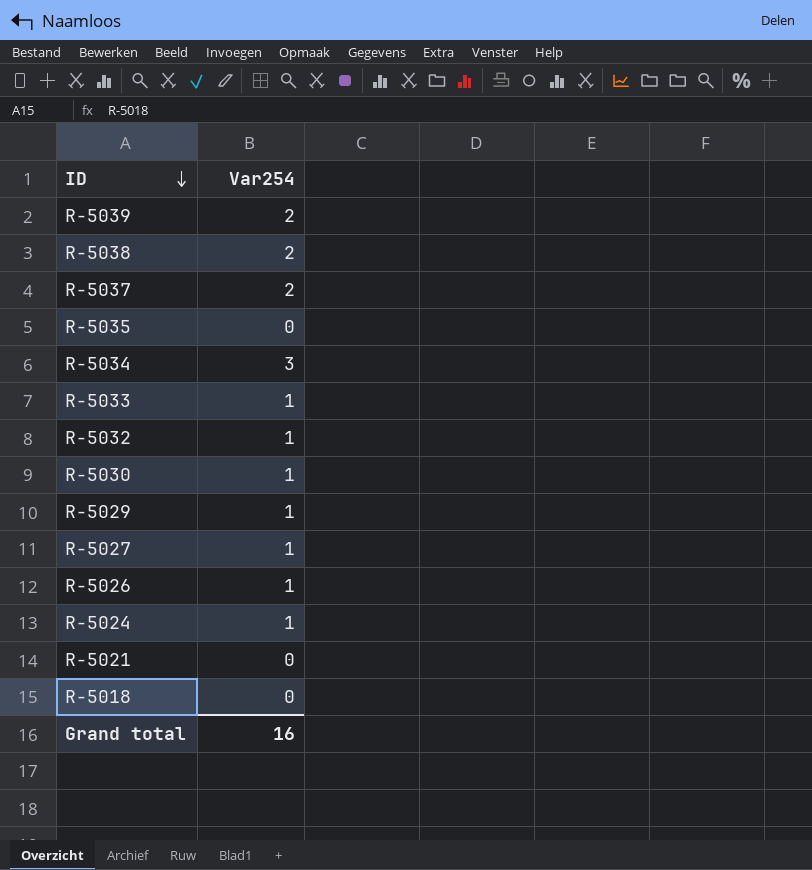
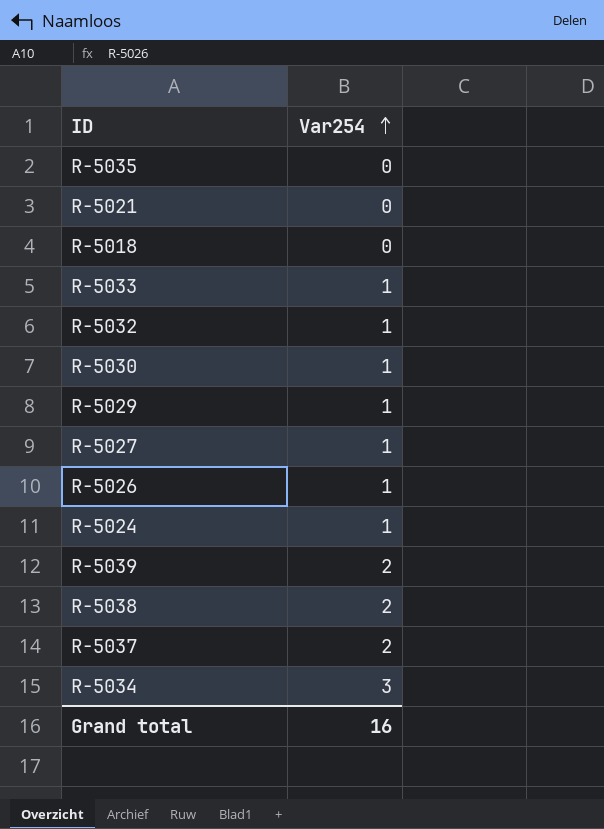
row order: ID descending -> Var254 ascending

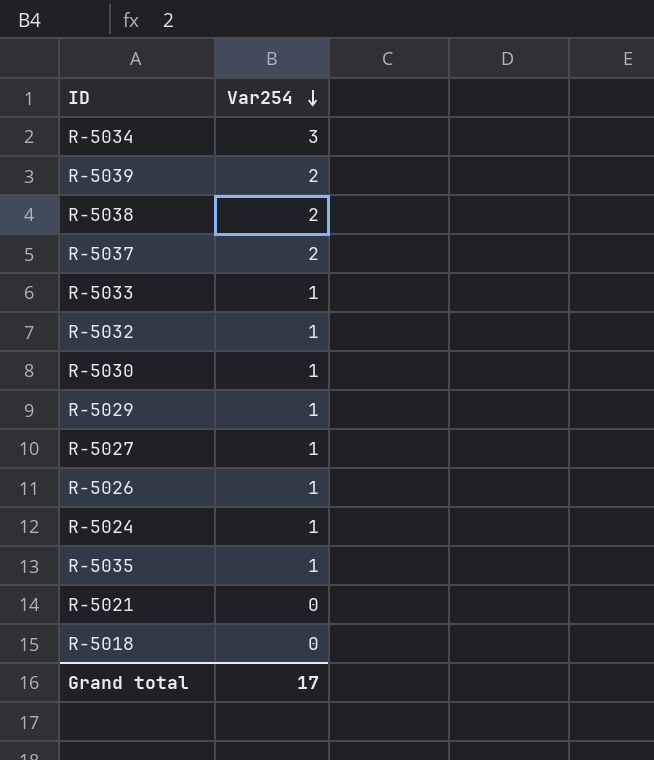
row order: Var254 ascending -> Var254 descending
R-5035 | Var254: 0 -> 1
Grand total | Var254: 16 -> 17

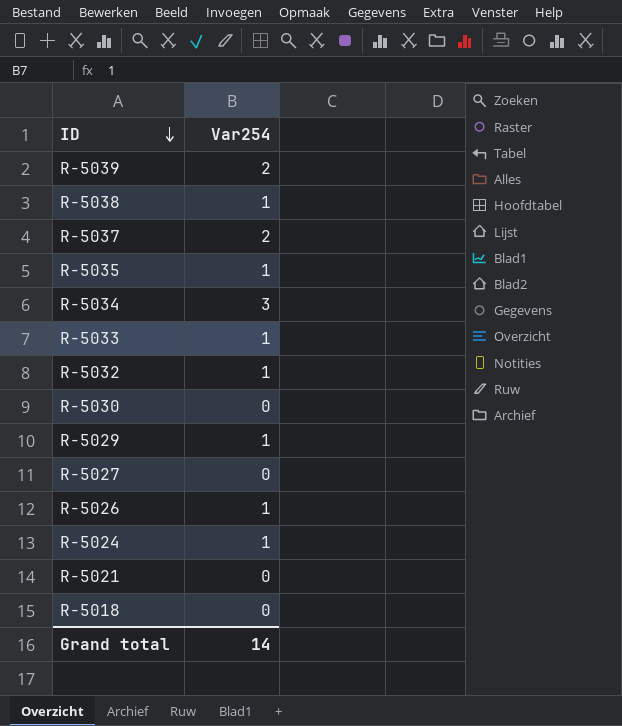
row order: Var254 descending -> ID descending
R-5038 | Var254: 2 -> 1
R-5030 | Var254: 1 -> 0
R-5027 | Var254: 1 -> 0
Grand total | Var254: 17 -> 14

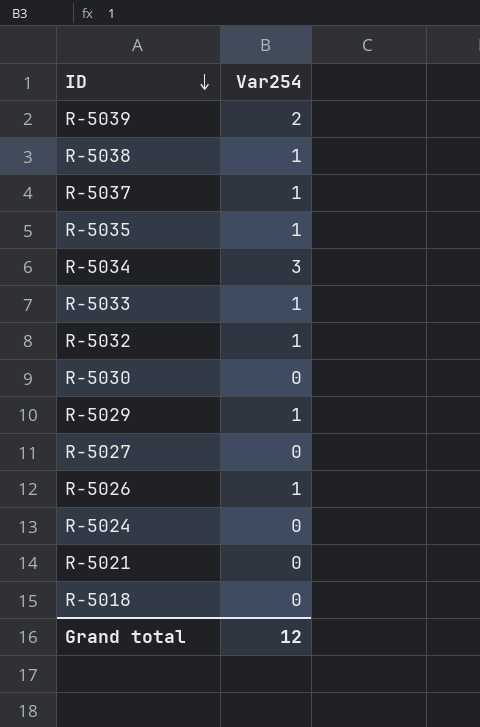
R-5037 | Var254: 2 -> 1
R-5024 | Var254: 1 -> 0
Grand total | Var254: 14 -> 12

